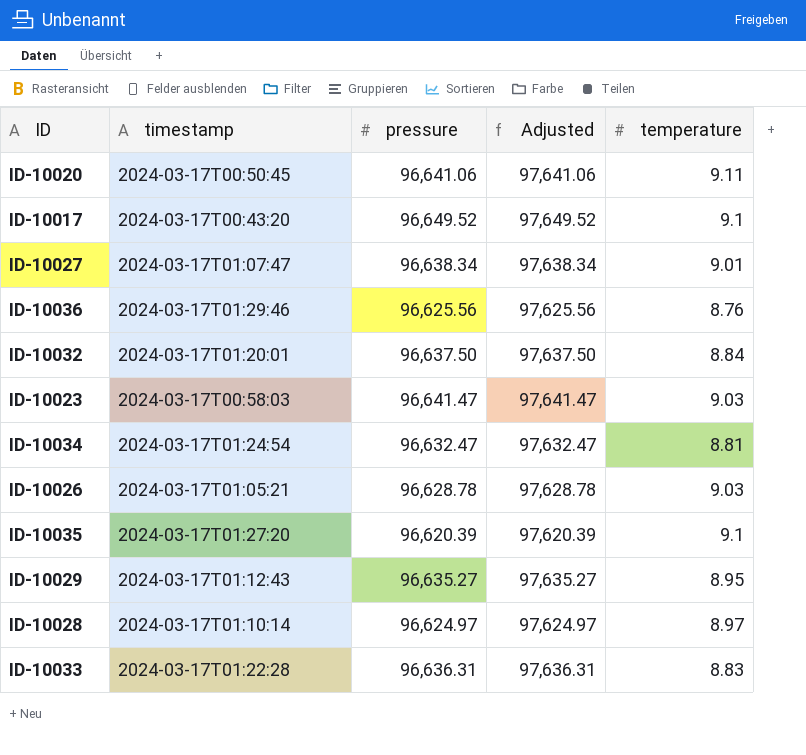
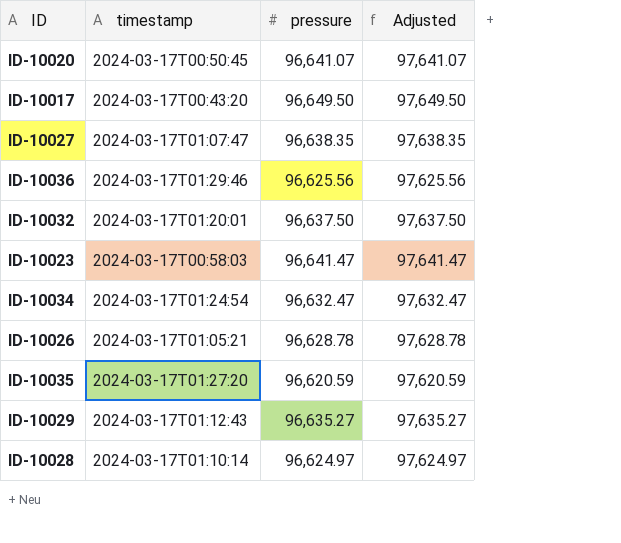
column temperature | position: 5 -> none
row ID-10033: 2024-03-17T01:22:28 | 96,636.31 | 97,636.31 | 8.83 -> none
ID-10020 | pressure: 96,641.06 -> 96,641.07
ID-10020 | Adjusted: 97,641.06 -> 97,641.07
ID-10017 | pressure: 96,649.52 -> 96,649.50
ID-10017 | Adjusted: 97,649.52 -> 97,649.50
ID-10027 | pressure: 96,638.34 -> 96,638.35
ID-10027 | Adjusted: 97,638.34 -> 97,638.35
ID-10035 | pressure: 96,620.39 -> 96,620.59
ID-10035 | Adjusted: 97,620.39 -> 97,620.59

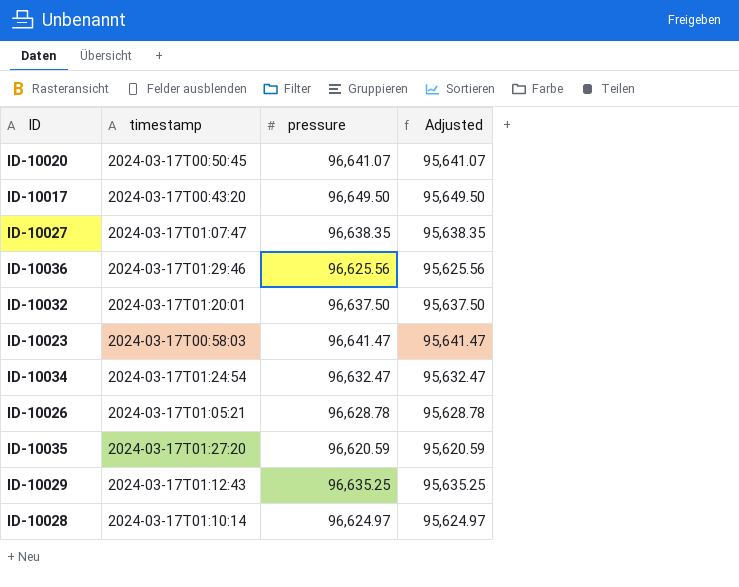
column Adjusted | formula: [pressure] + 1000 -> [pressure] - 1000
ID-10029 | pressure: 96,635.27 -> 96,635.25

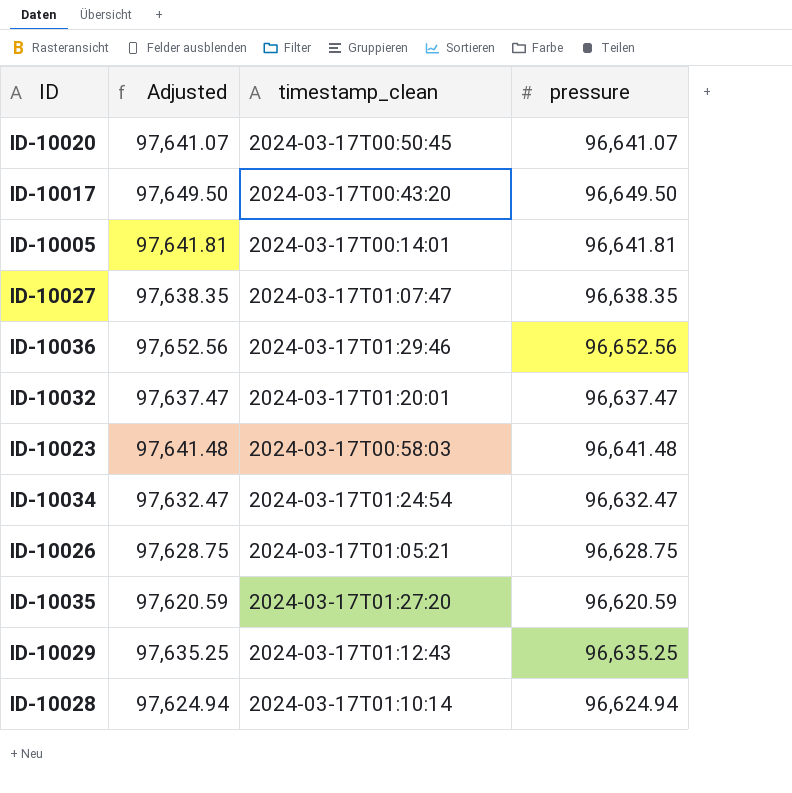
column Adjusted | formula: [pressure] - 1000 -> [pressure] + 1000
column Adjusted | position: 4 -> 2
column name: timestamp -> timestamp_clean
row ID-10005: none -> 97,641.81 | 2024-03-17T00:14:01 | 96,641.81
ID-10036 | pressure: 96,625.56 -> 96,652.56
ID-10032 | pressure: 96,637.50 -> 96,637.47
ID-10023 | pressure: 96,641.47 -> 96,641.48
ID-10026 | pressure: 96,628.78 -> 96,628.75
ID-10028 | pressure: 96,624.97 -> 96,624.94

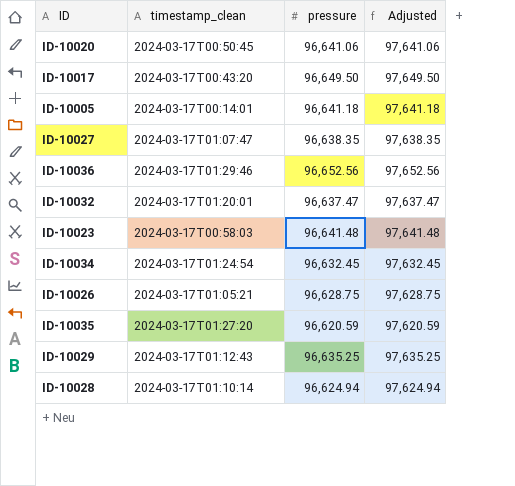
column Adjusted | position: 2 -> 4
ID-10020 | pressure: 96,641.07 -> 96,641.06
ID-10020 | Adjusted: 97,641.07 -> 97,641.06
ID-10005 | pressure: 96,641.81 -> 96,641.18
ID-10005 | Adjusted: 97,641.81 -> 97,641.18
ID-10034 | pressure: 96,632.47 -> 96,632.45
ID-10034 | Adjusted: 97,632.47 -> 97,632.45

